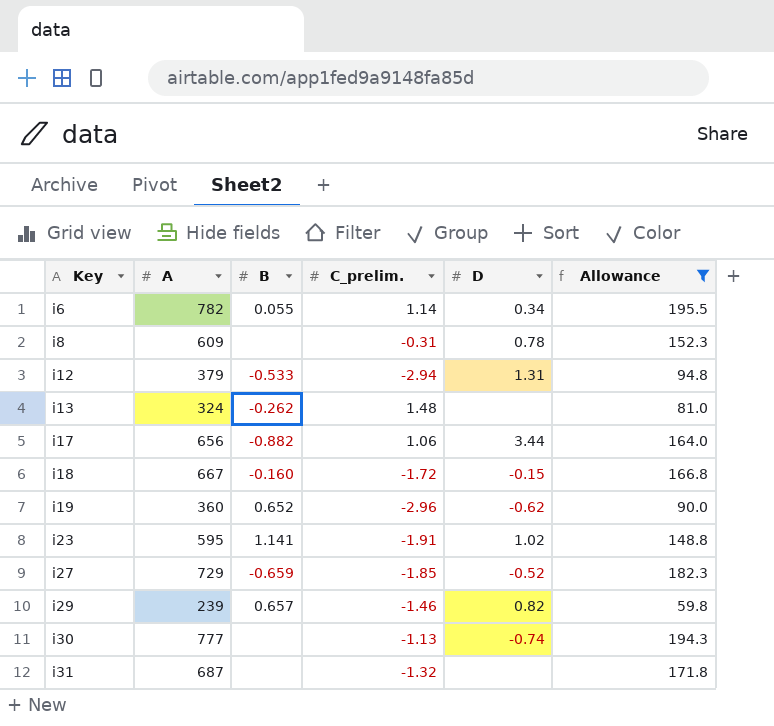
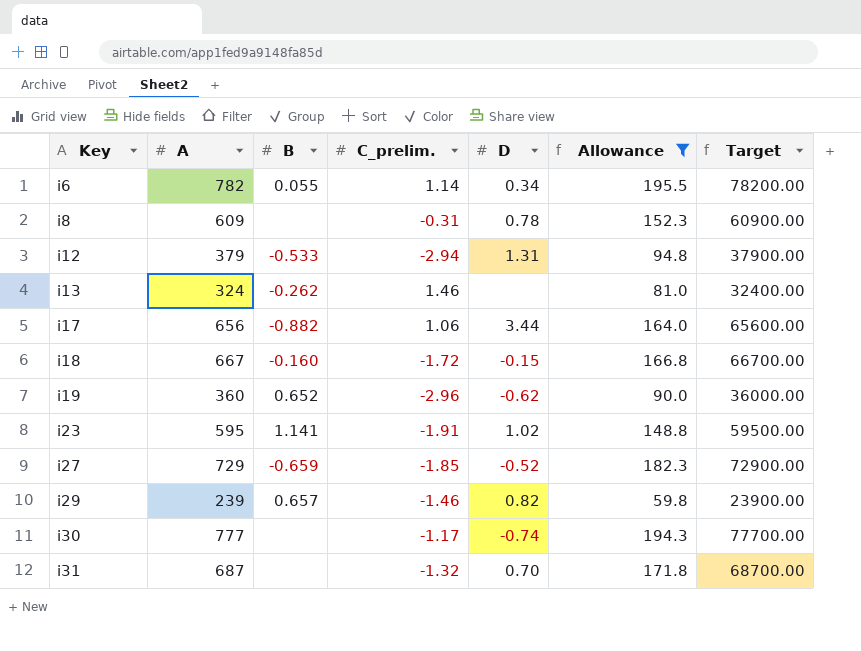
column Target | formula: none -> [A] * 100
i13 | C_prelim.: 1.48 -> 1.46
i30 | C_prelim.: -1.13 -> -1.17
i31 | D: none -> 0.70

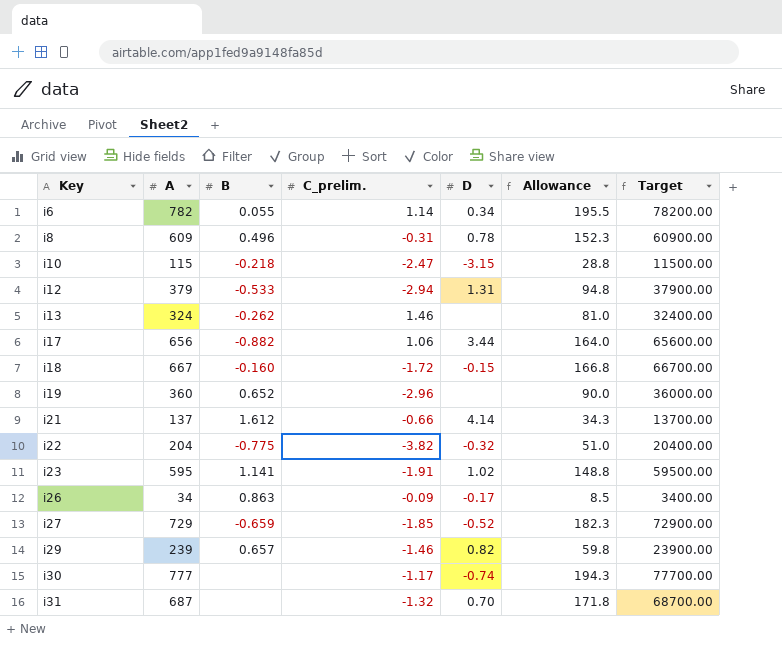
filter: Allowance >= 59.8 -> none
i8 | B: none -> 0.496
i19 | D: -0.62 -> none

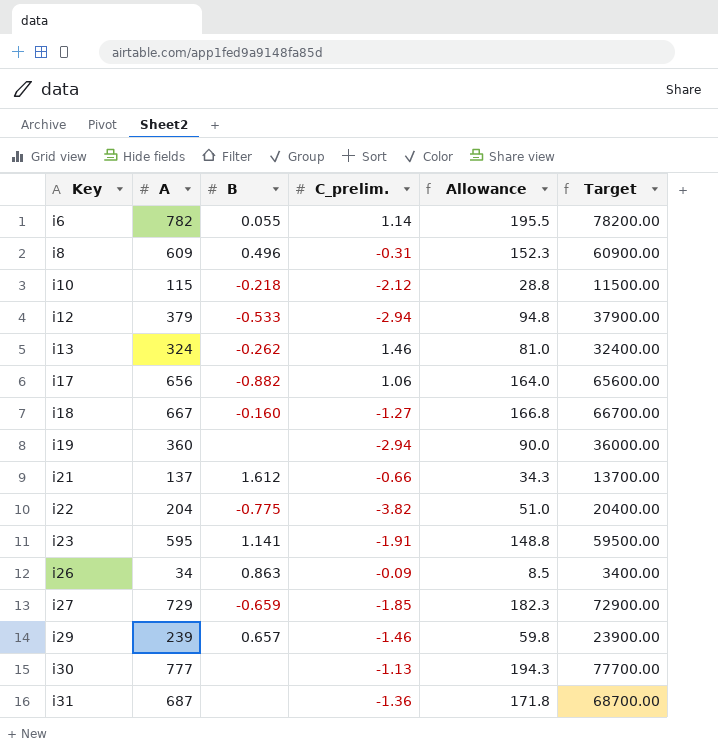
column D | position: 5 -> none
i10 | C_prelim.: -2.47 -> -2.12
i18 | C_prelim.: -1.72 -> -1.27
i19 | B: 0.652 -> none
i19 | C_prelim.: -2.96 -> -2.94
i30 | C_prelim.: -1.17 -> -1.13
i31 | C_prelim.: -1.32 -> -1.36

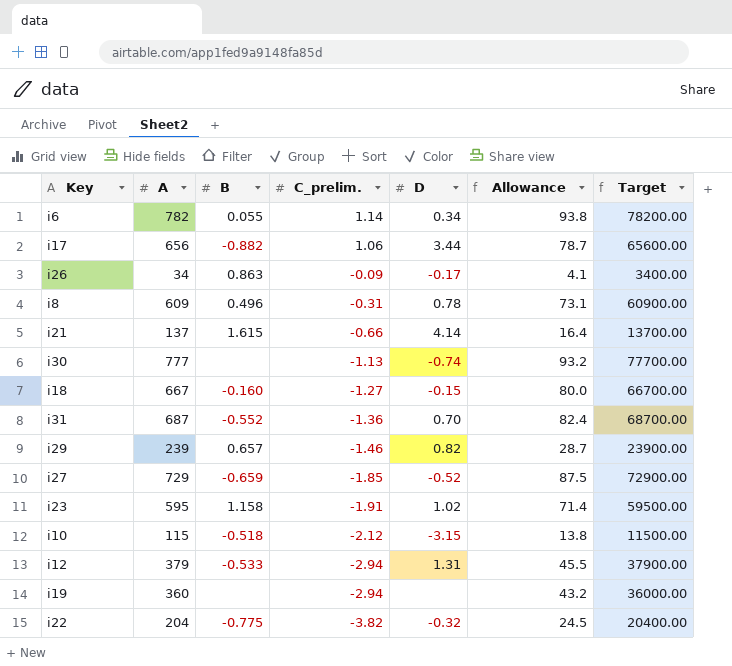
row order: Key ascending -> C_prelim. descending
column D | position: none -> 5
column Allowance | formula: [A] * 0.25 -> [A] * 0.12
row i13: 324 | -0.262 | 1.46 | 81.0 | 32400.00 -> none
i21 | B: 1.612 -> 1.615
i31 | B: none -> -0.552
i23 | B: 1.141 -> 1.158
i10 | B: -0.218 -> -0.518

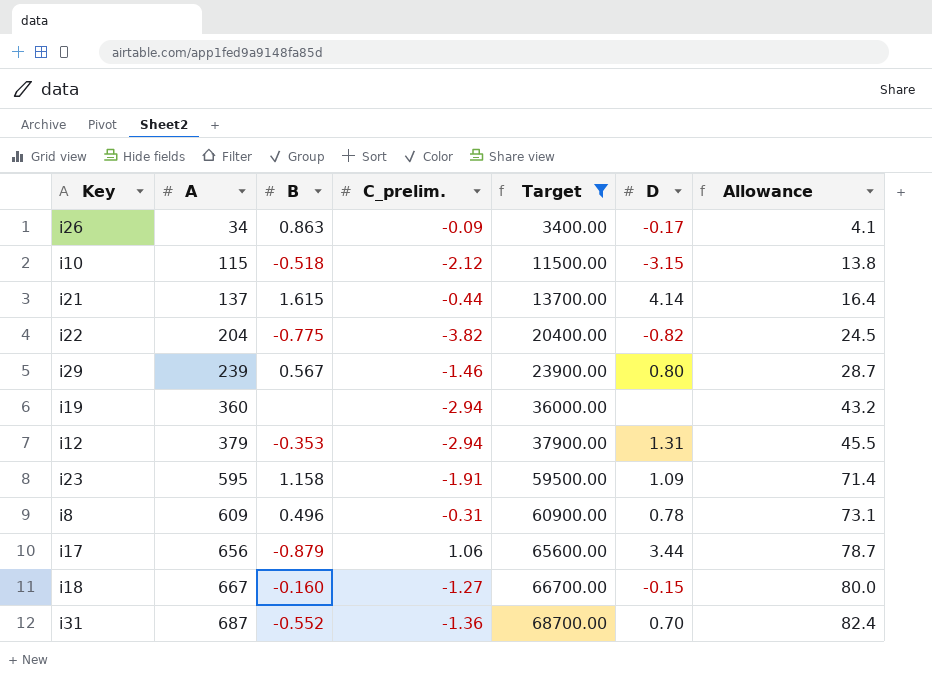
filter: none -> Target <= 68700.00
row order: C_prelim. descending -> A ascending
column Target | position: 7 -> 5
i21 | C_prelim.: -0.66 -> -0.44
i22 | D: -0.32 -> -0.82
i29 | B: 0.657 -> 0.567
i29 | D: 0.82 -> 0.80
i12 | B: -0.533 -> -0.353
i23 | D: 1.02 -> 1.09
i17 | B: -0.882 -> -0.879

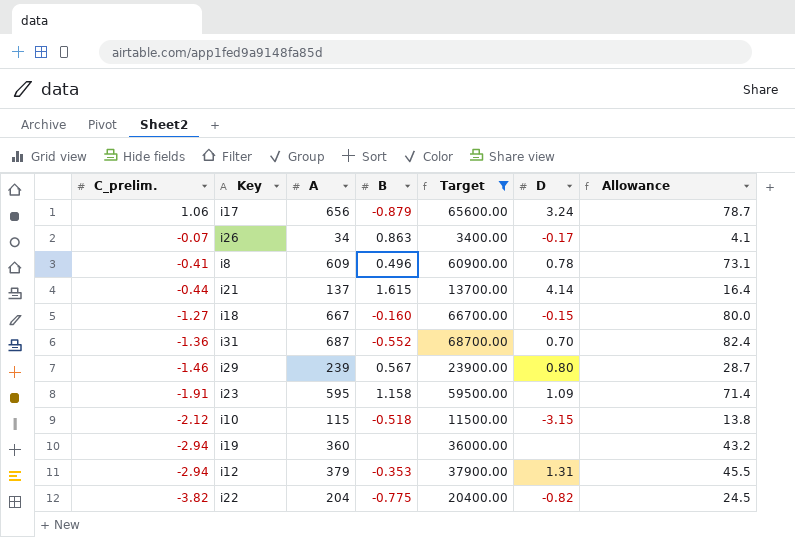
row order: A ascending -> C_prelim. descending
column C_prelim. | position: 4 -> 1
i17 | D: 3.44 -> 3.24
i26 | C_prelim.: -0.09 -> -0.07
i8 | C_prelim.: -0.31 -> -0.41

